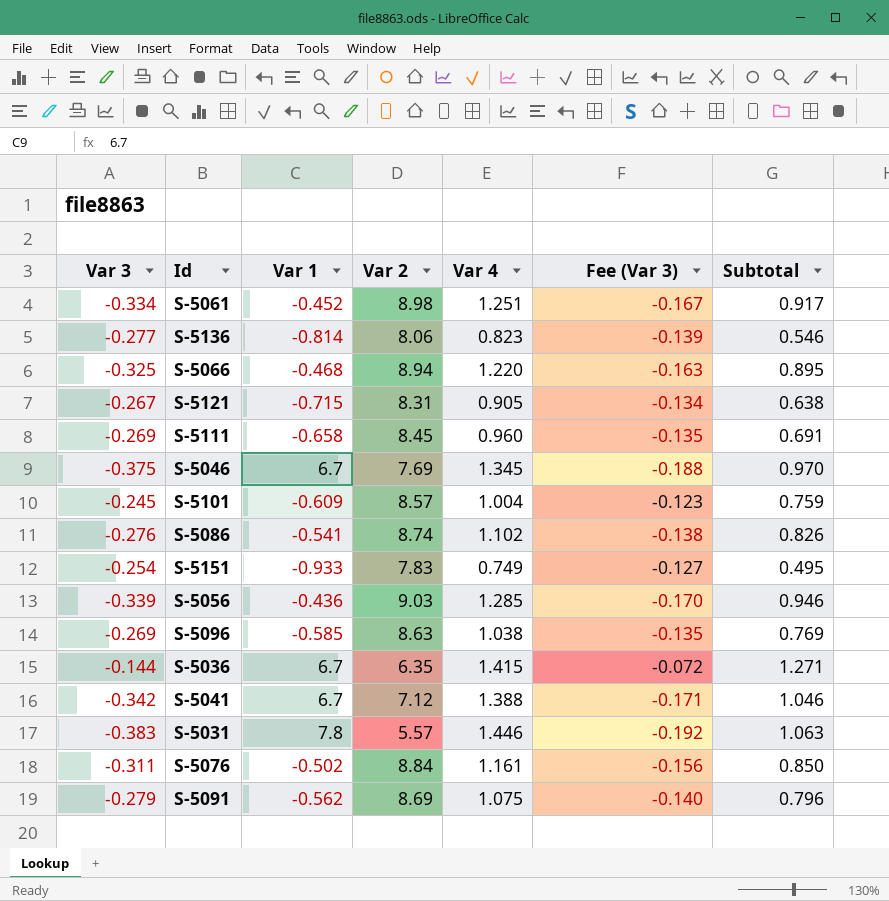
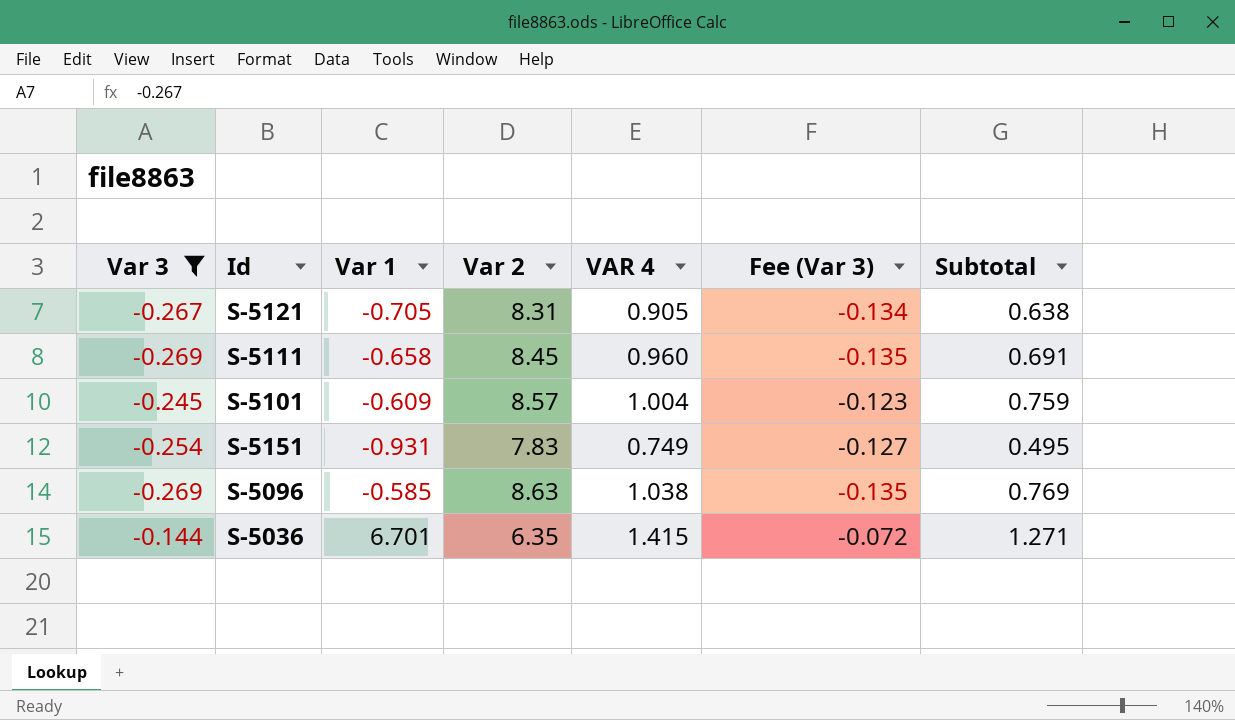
filter: none -> Var 3 >= -0.269
column name: Var 4 -> VAR 4
S-5121 | Var 1: -0.715 -> -0.705
S-5151 | Var 1: -0.933 -> -0.931
S-5036 | Var 1: 6.7 -> 6.701

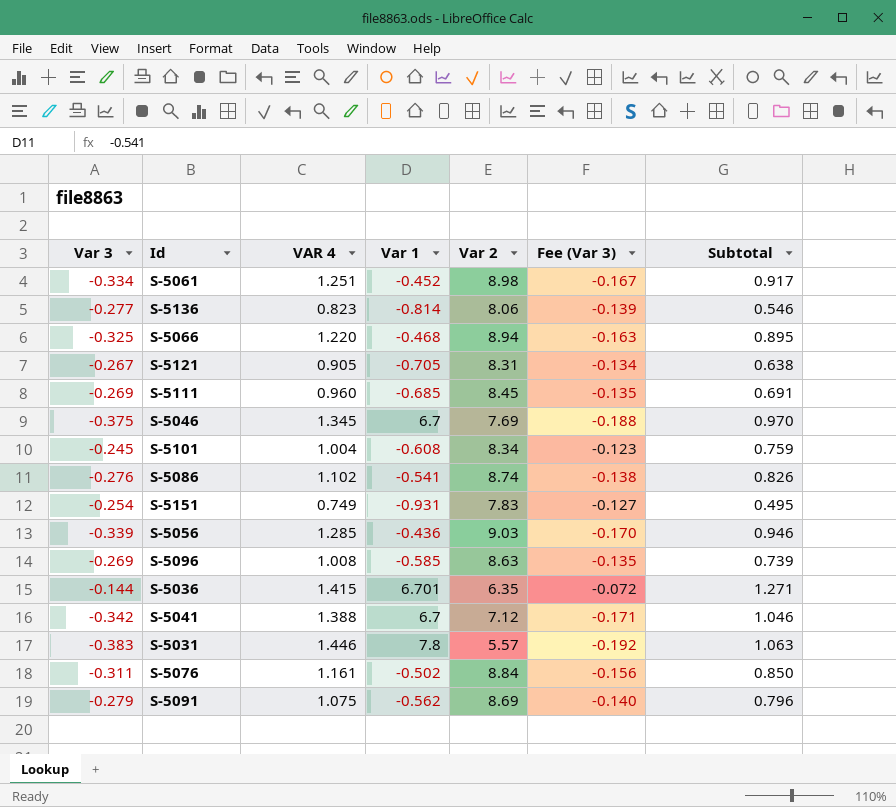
filter: Var 3 >= -0.269 -> none
column VAR 4 | position: 5 -> 3
S-5111 | Var 1: -0.658 -> -0.685
S-5101 | Var 1: -0.609 -> -0.608
S-5101 | Var 2: 8.57 -> 8.34
S-5096 | VAR 4: 1.038 -> 1.008
S-5096 | Subtotal: 0.769 -> 0.739

